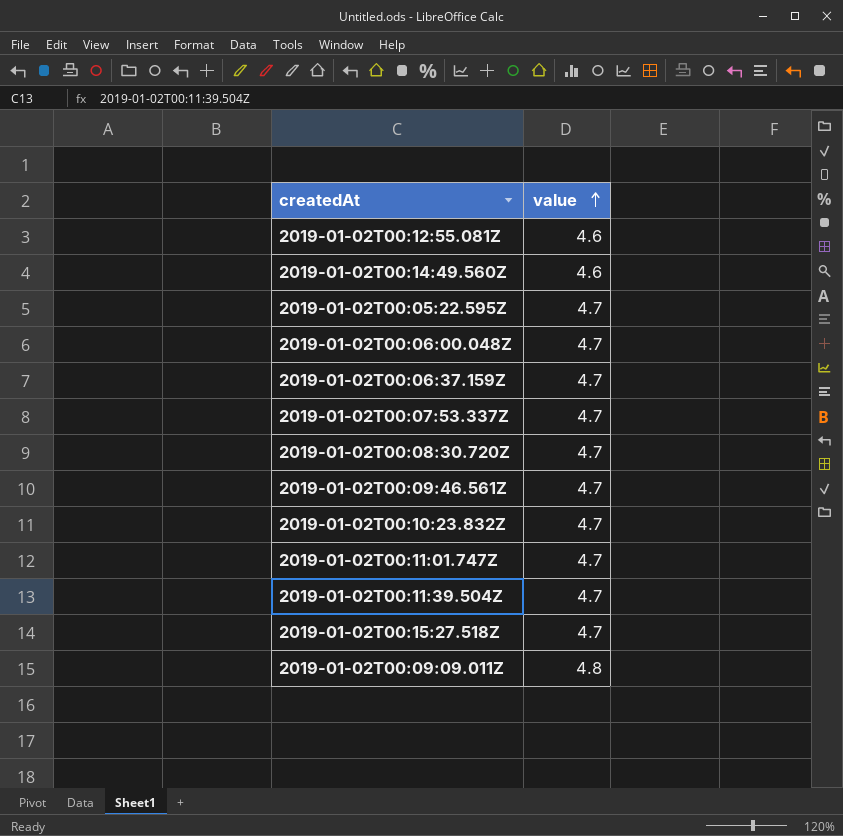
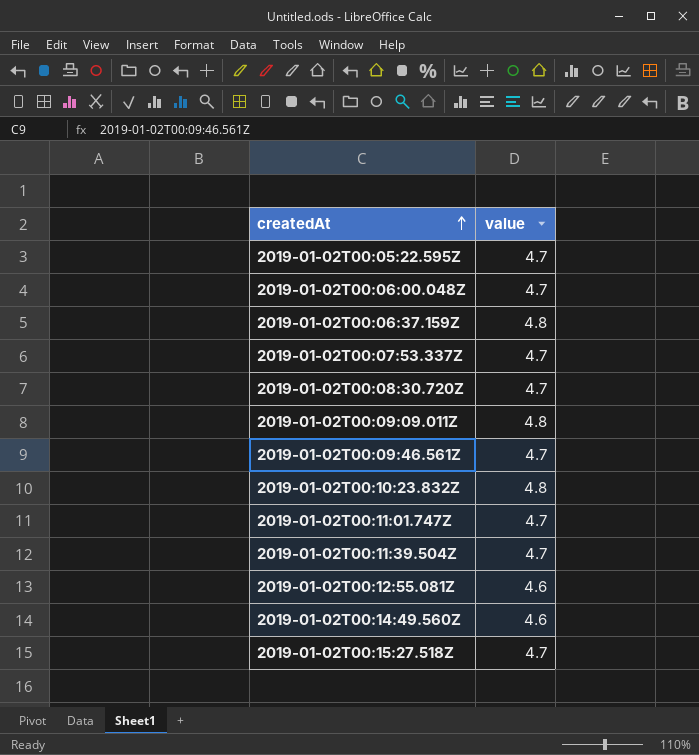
row order: value ascending -> createdAt ascending
2019-01-02T00:06:37.159Z | value: 4.7 -> 4.8
2019-01-02T00:10:23.832Z | value: 4.7 -> 4.8

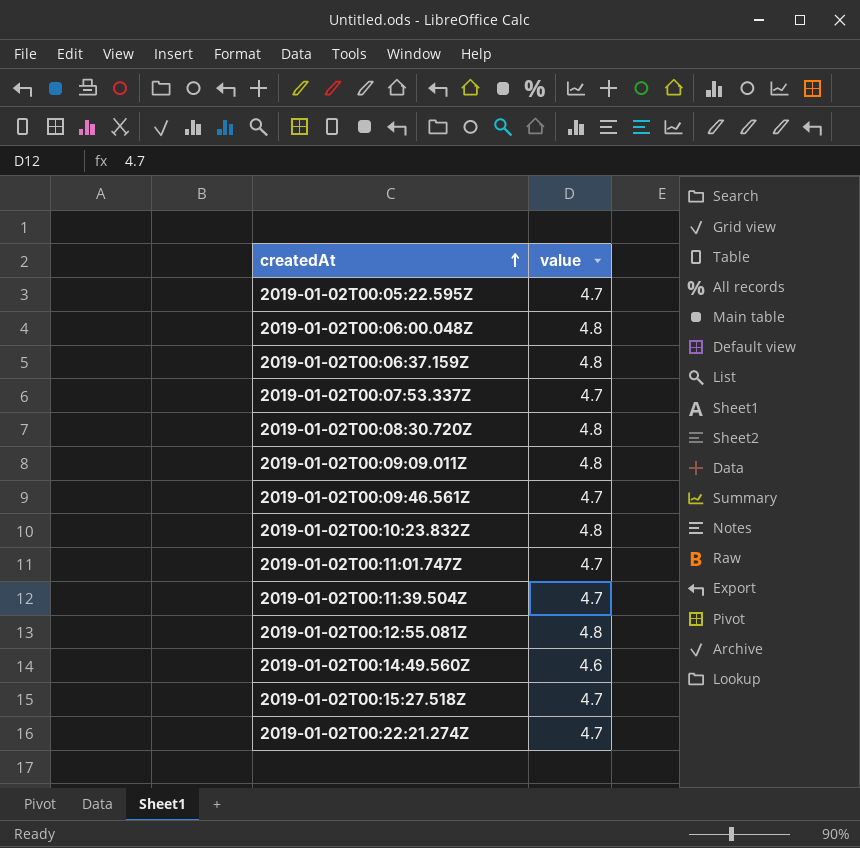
2019-01-02T00:06:00.048Z | value: 4.7 -> 4.8
2019-01-02T00:08:30.720Z | value: 4.7 -> 4.8
2019-01-02T00:12:55.081Z | value: 4.6 -> 4.8
row 2019-01-02T00:22:21.274Z: none -> 4.7

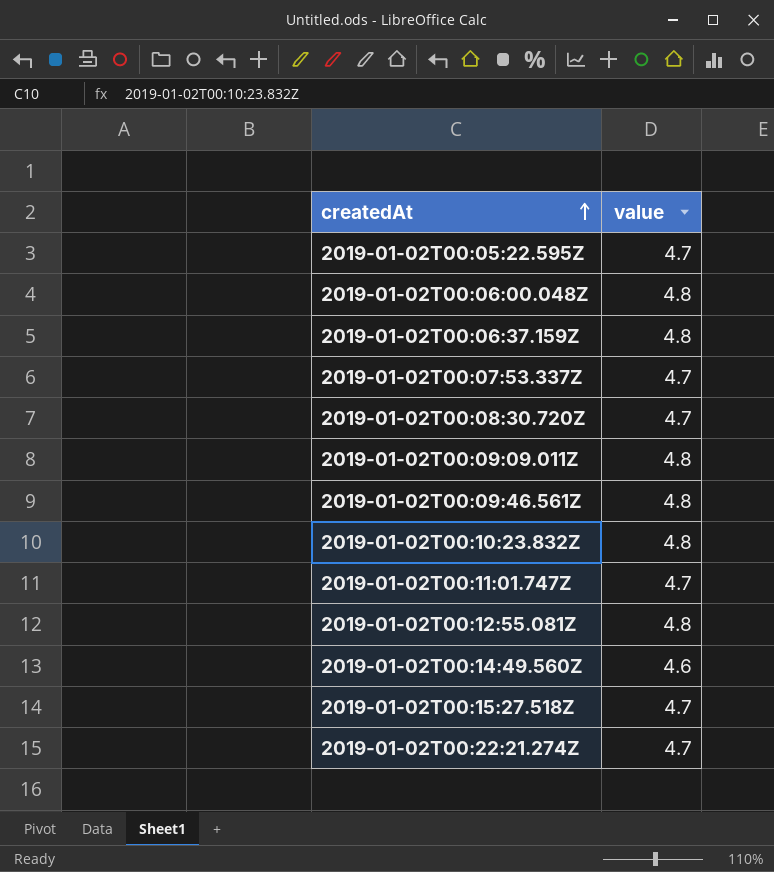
row 2019-01-02T00:11:39.504Z: 4.7 -> none
2019-01-02T00:08:30.720Z | value: 4.8 -> 4.7
2019-01-02T00:09:46.561Z | value: 4.7 -> 4.8

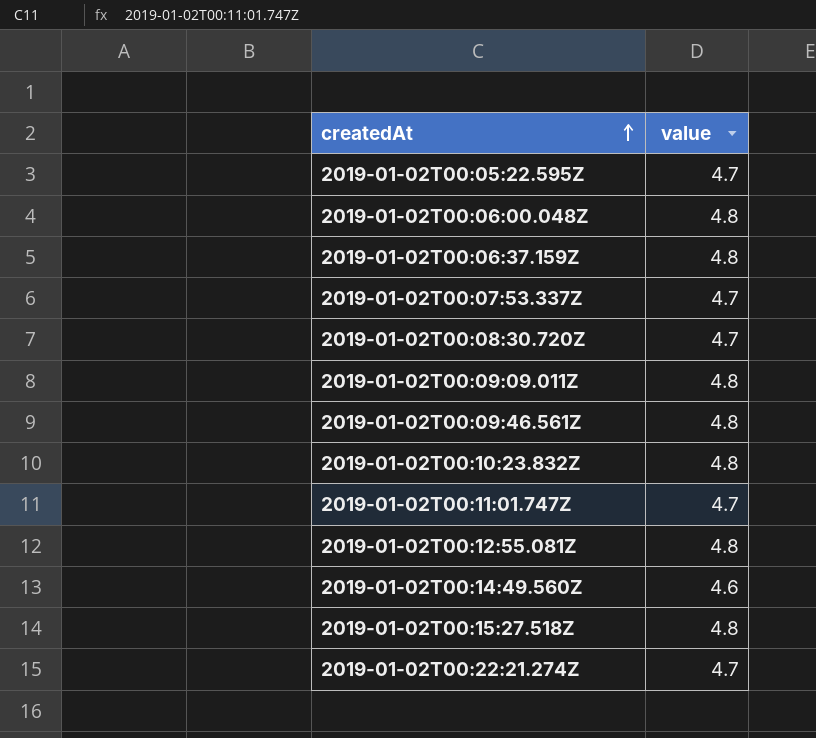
2019-01-02T00:15:27.518Z | value: 4.7 -> 4.8

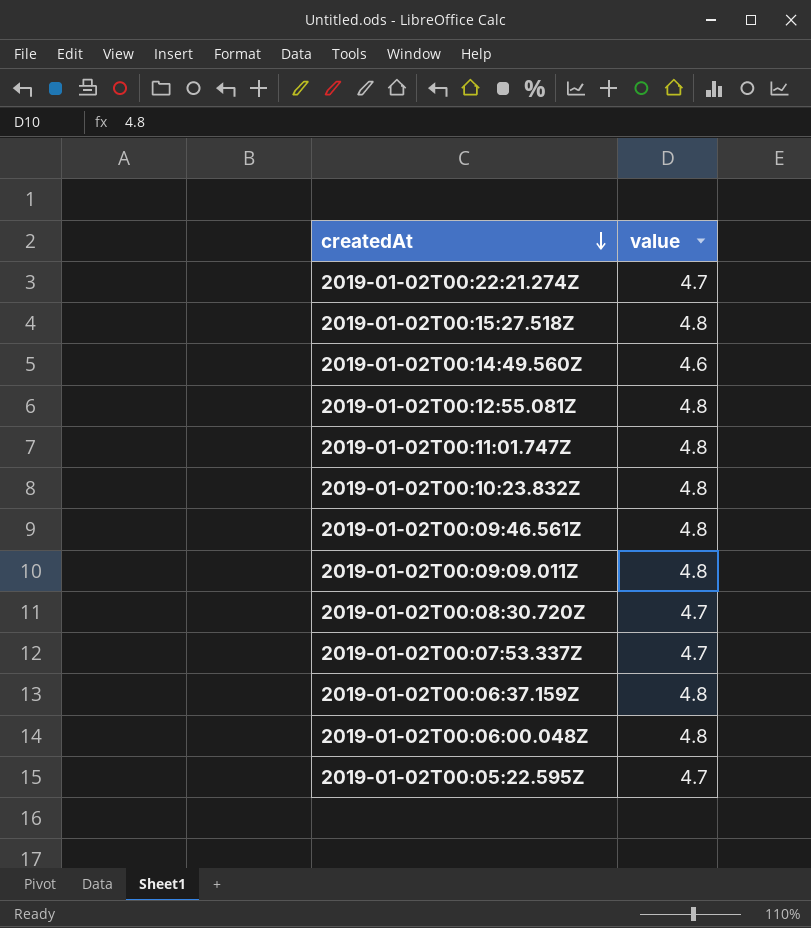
row order: createdAt ascending -> createdAt descending
2019-01-02T00:11:01.747Z | value: 4.7 -> 4.8

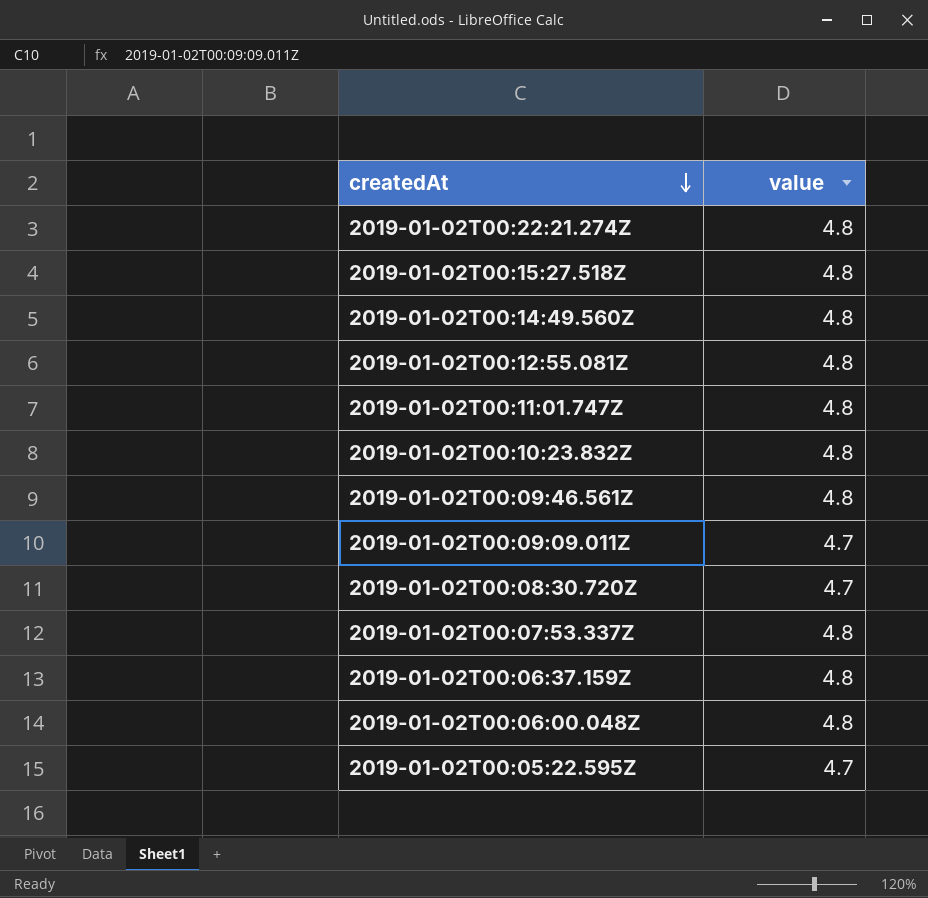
2019-01-02T00:22:21.274Z | value: 4.7 -> 4.8
2019-01-02T00:14:49.560Z | value: 4.6 -> 4.8
2019-01-02T00:09:09.011Z | value: 4.8 -> 4.7
2019-01-02T00:07:53.337Z | value: 4.7 -> 4.8

